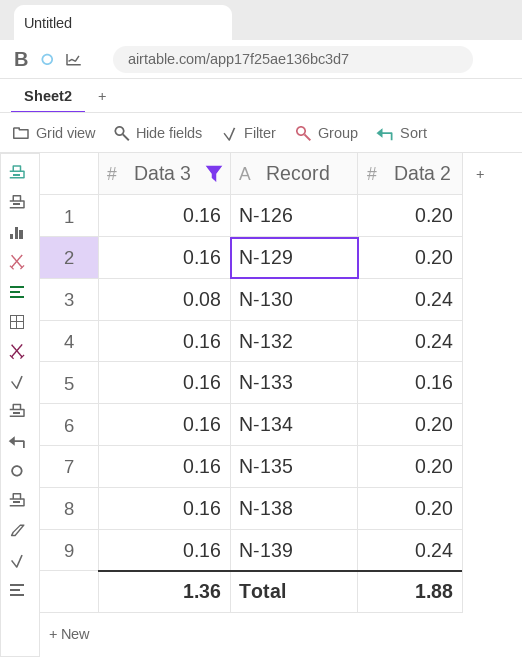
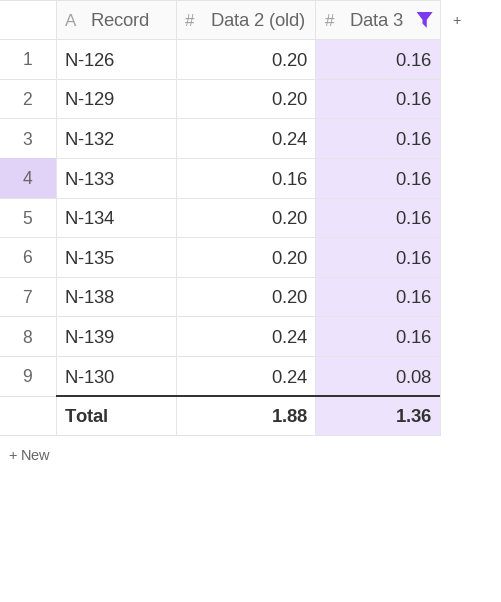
row order: Record ascending -> Data 3 descending
column name: Data 2 -> Data 2 (old)
column Data 3 | position: 1 -> 3

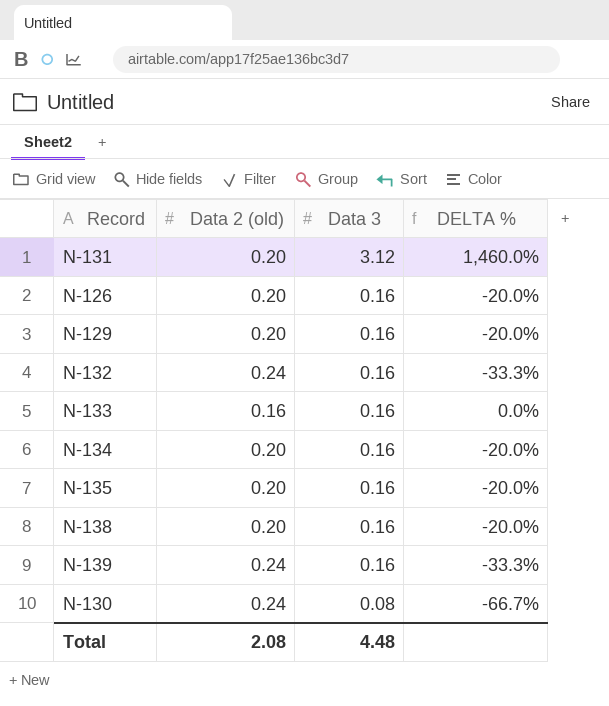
filter: Data 3 != 3.12 -> none
column DELTA % | formula: none -> ([Data 3] - [Data 2 (old)]) / [Data 2 (old)]
Total | Data 2 (old): 1.88 -> 2.08
Total | Data 3: 1.36 -> 4.48

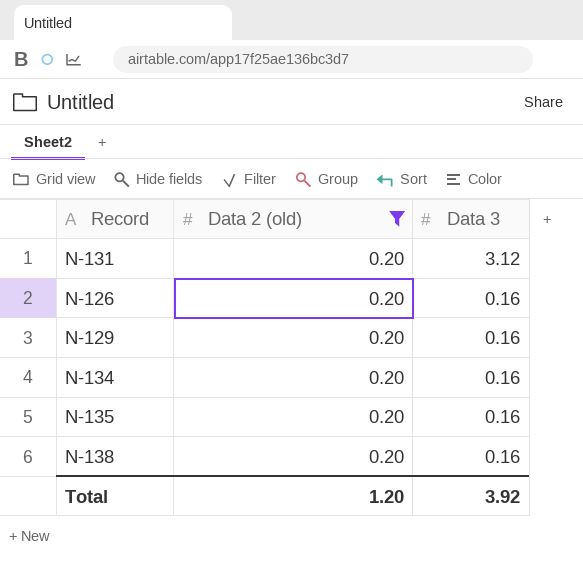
filter: none -> Data 2 (old) = 0.20
column DELTA % | formula: ([Data 3] - [Data 2 (old)]) / [Data 2 (old)] -> none
Total | Data 2 (old): 2.08 -> 1.20
Total | Data 3: 4.48 -> 3.92

